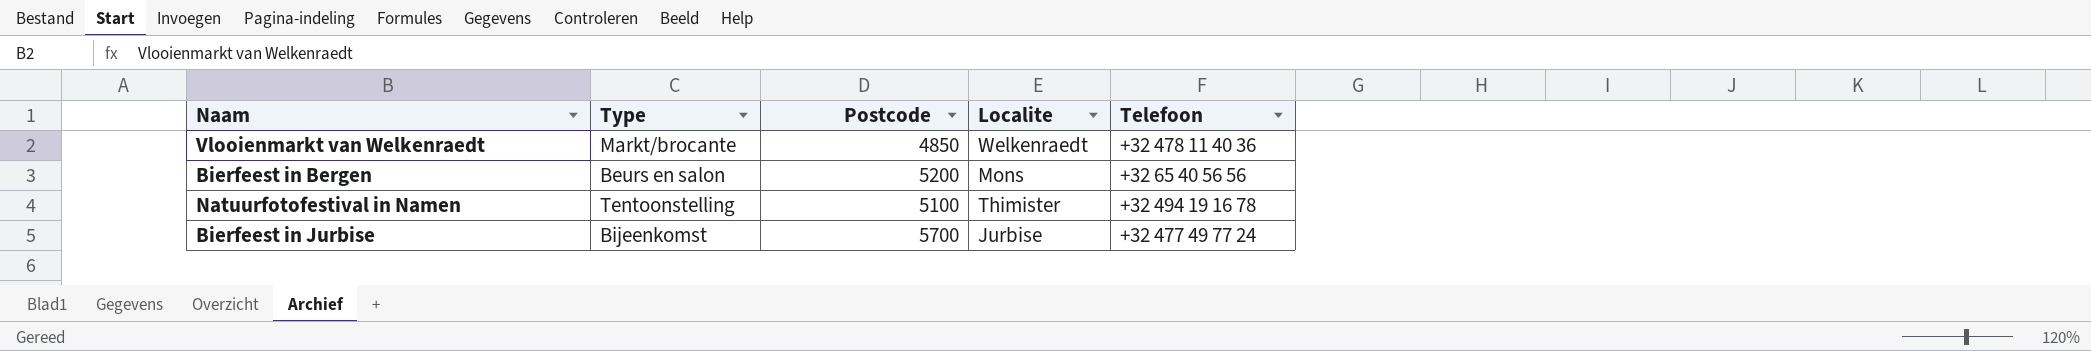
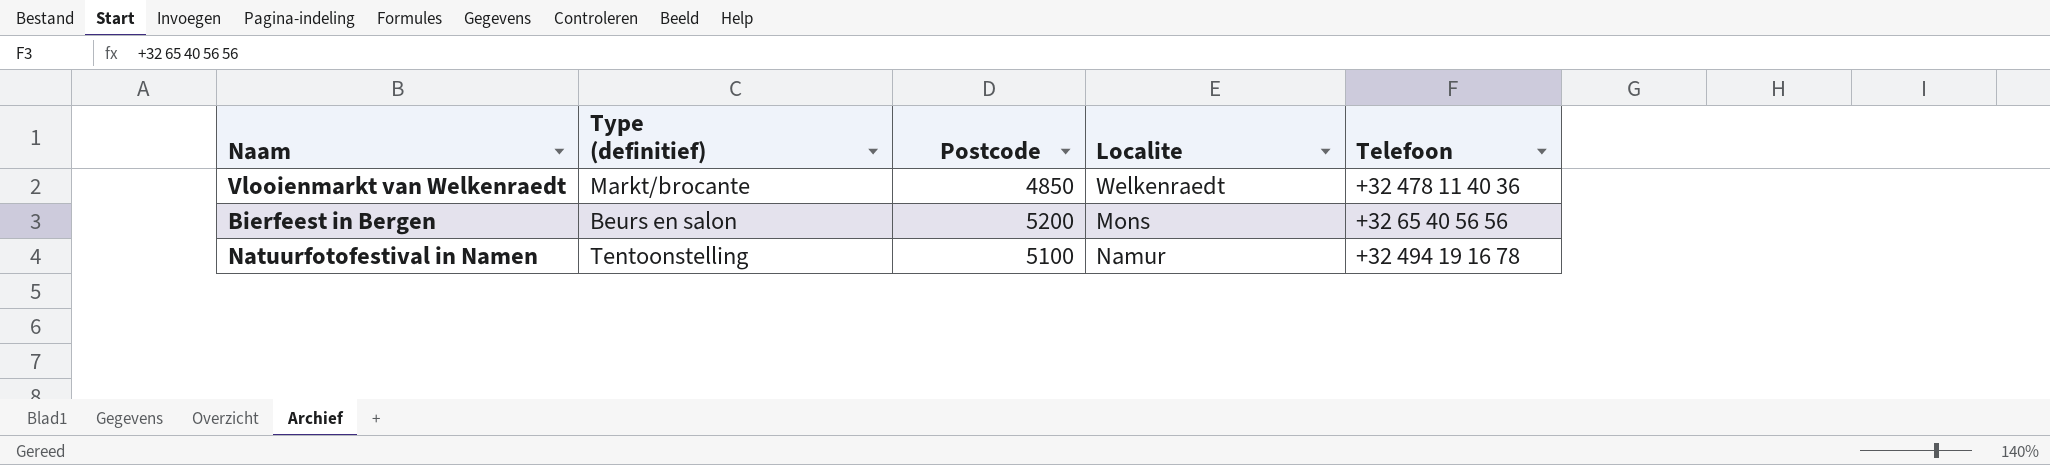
column name: Type -> Type (definitief)
row Bierfeest in Jurbise: Bijeenkomst | 5700 | Jurbise | +32 477 49 77 24 -> none
Natuurfotofestival in Namen | Localite: Thimister -> Namur

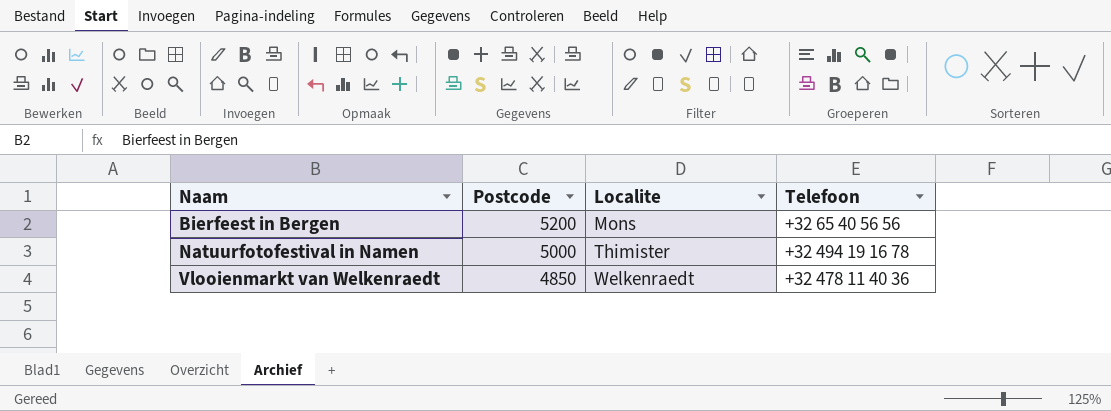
row order: none -> Naam ascending
column Type (definitief) | position: 2 -> none
Natuurfotofestival in Namen | Postcode: 5100 -> 5000
Natuurfotofestival in Namen | Localite: Namur -> Thimister

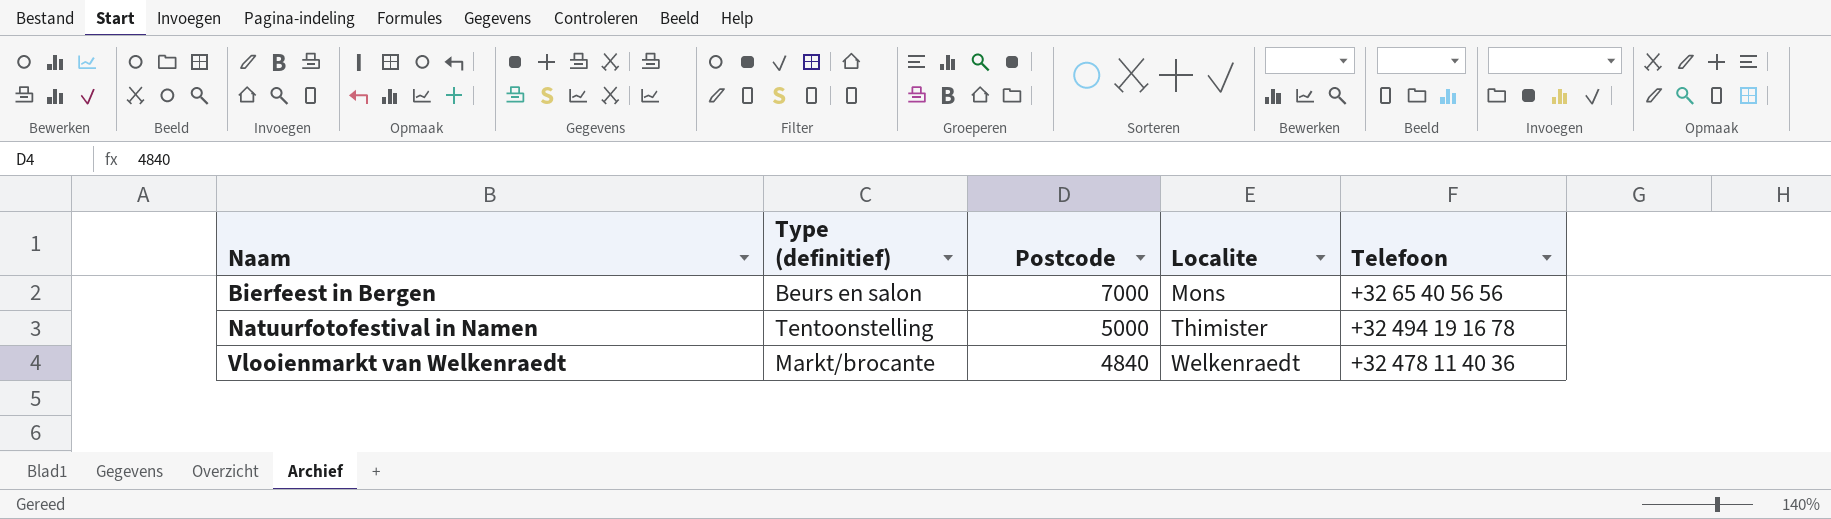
column Type (definitief) | position: none -> 2
Bierfeest in Bergen | Postcode: 5200 -> 7000
Vlooienmarkt van Welkenraedt | Postcode: 4850 -> 4840

